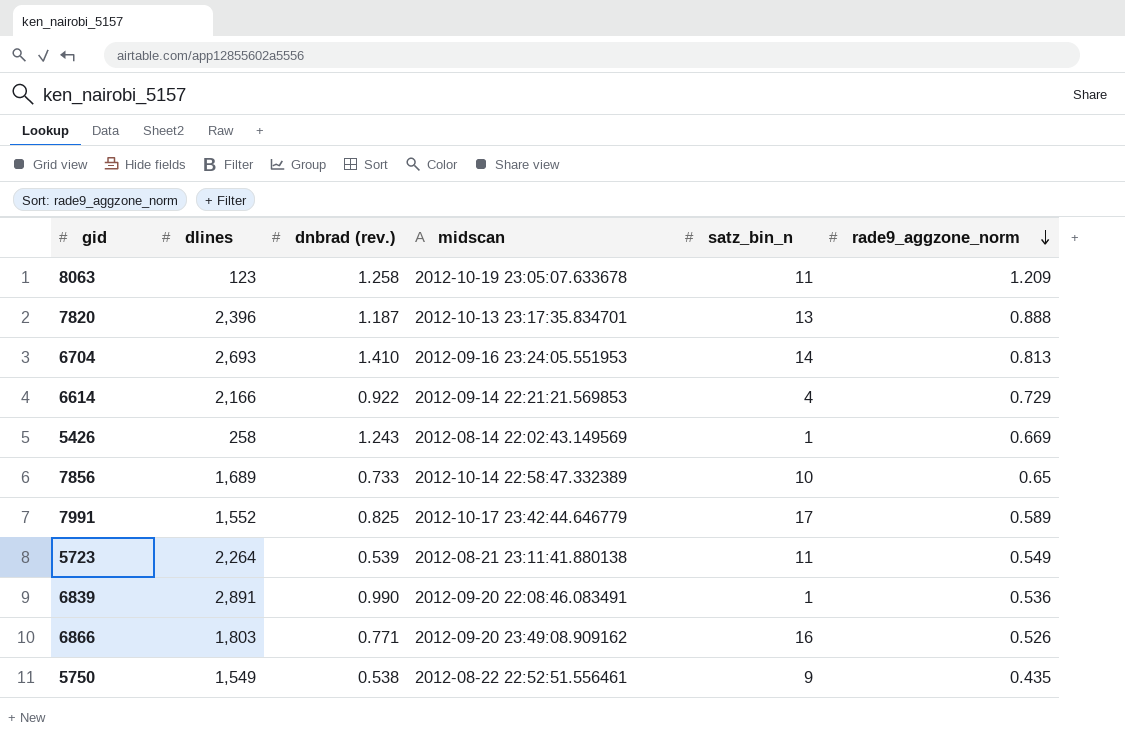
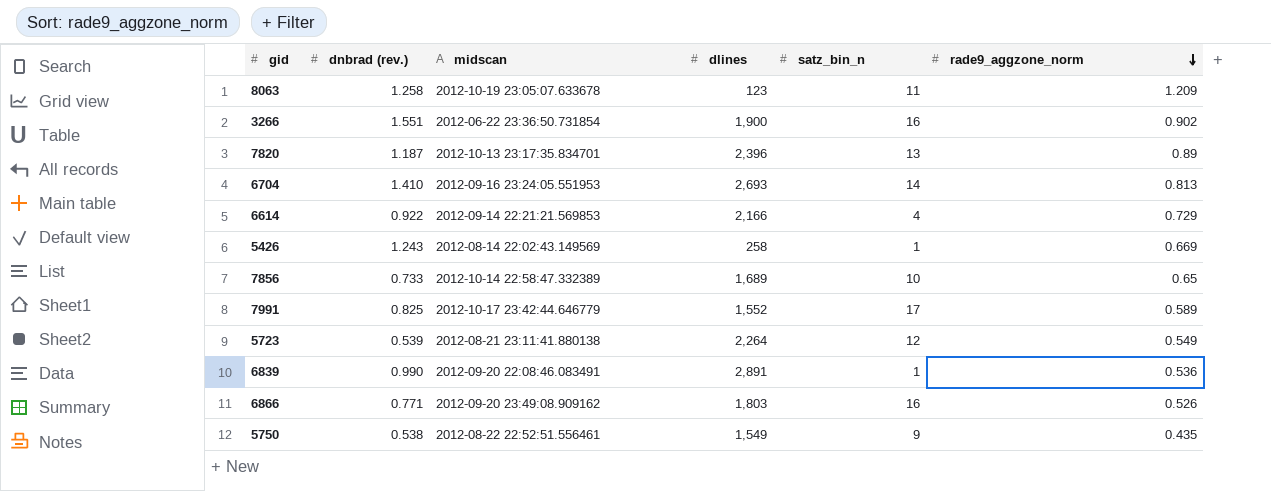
column dlines | position: 2 -> 4
row 3266: none -> 1.551 | 2012-06-22 23:36:50.731854 | 1,900 | 16 | 0.902
7820 | rade9_aggzone_norm: 0.888 -> 0.89
5723 | satz_bin_n: 11 -> 12

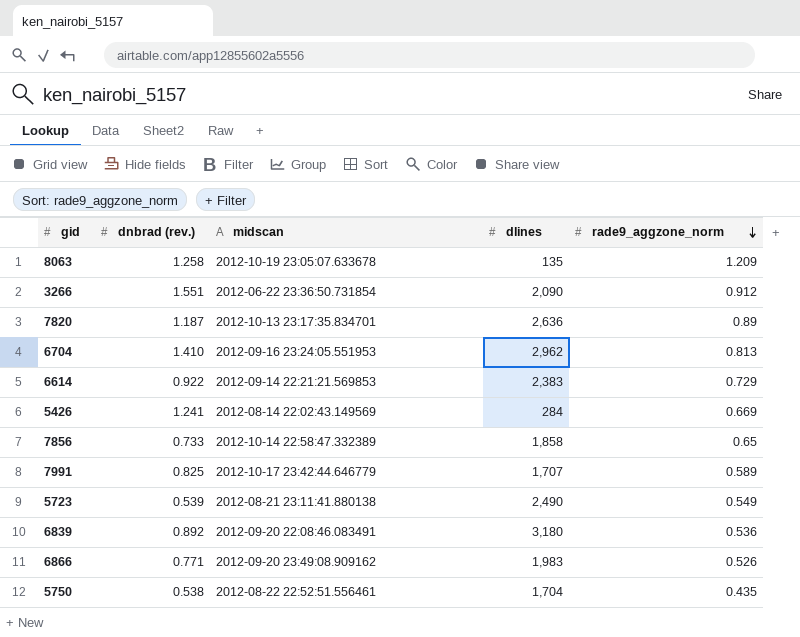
column satz_bin_n | position: 5 -> none
8063 | dlines: 123 -> 135
3266 | dlines: 1,900 -> 2,090
3266 | rade9_aggzone_norm: 0.902 -> 0.912
7820 | dlines: 2,396 -> 2,636
6704 | dlines: 2,693 -> 2,962
6614 | dlines: 2,166 -> 2,383
5426 | dnbrad (rev.): 1.243 -> 1.241
5426 | dlines: 258 -> 284
7856 | dlines: 1,689 -> 1,858
7991 | dlines: 1,552 -> 1,707
5723 | dlines: 2,264 -> 2,490
6839 | dnbrad (rev.): 0.990 -> 0.892
6839 | dlines: 2,891 -> 3,180
6866 | dlines: 1,803 -> 1,983
5750 | dlines: 1,549 -> 1,704

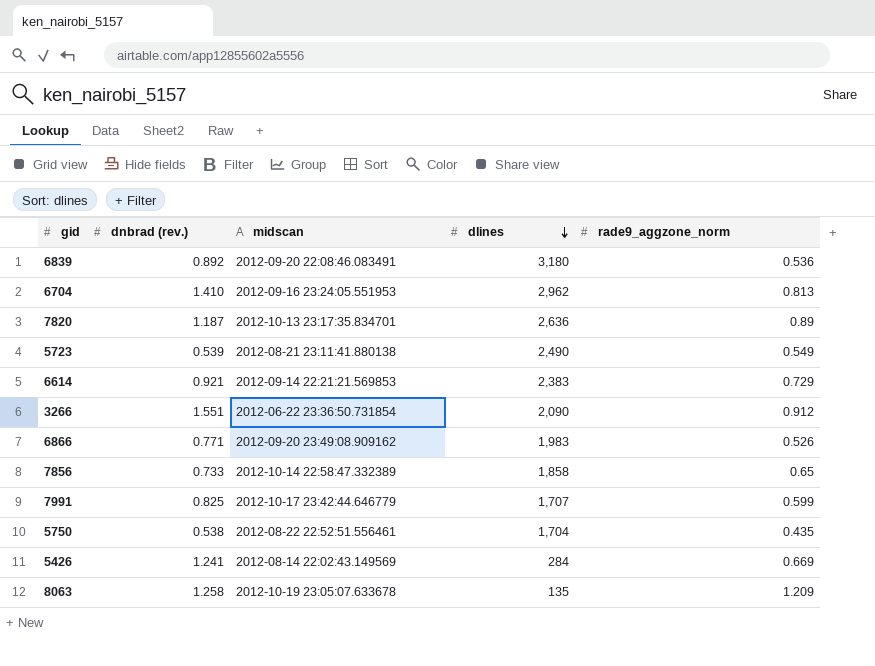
row order: rade9_aggzone_norm descending -> dlines descending
6614 | dnbrad (rev.): 0.922 -> 0.921
7991 | rade9_aggzone_norm: 0.589 -> 0.599

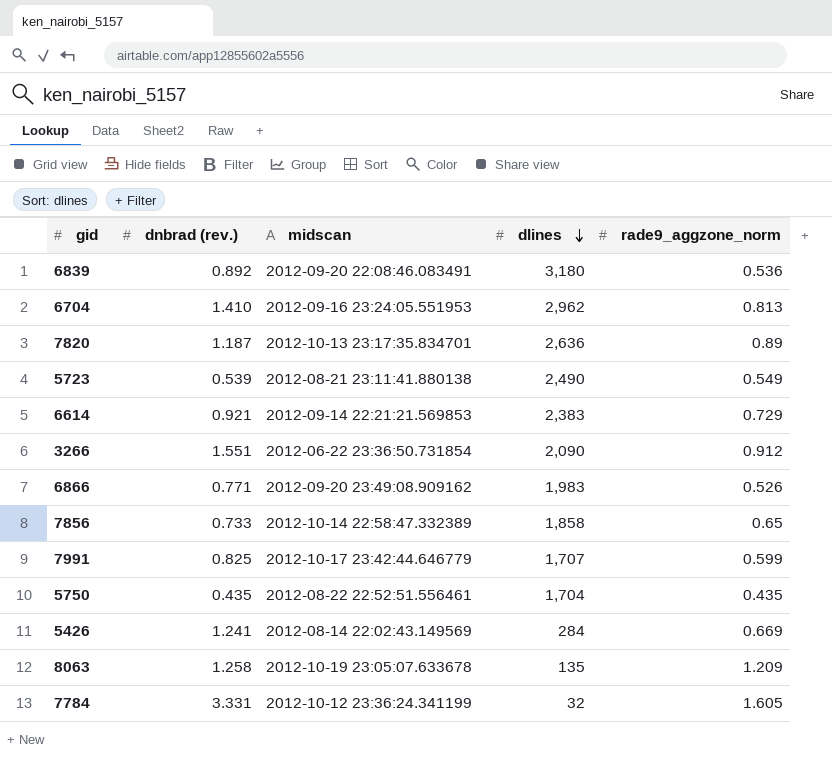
5750 | dnbrad (rev.): 0.538 -> 0.435
row 7784: none -> 3.331 | 2012-10-12 23:36:24.341199 | 32 | 1.605

